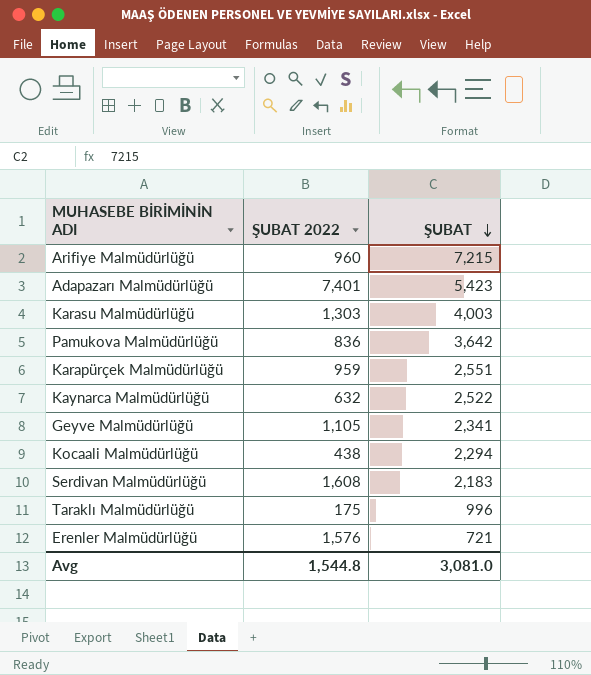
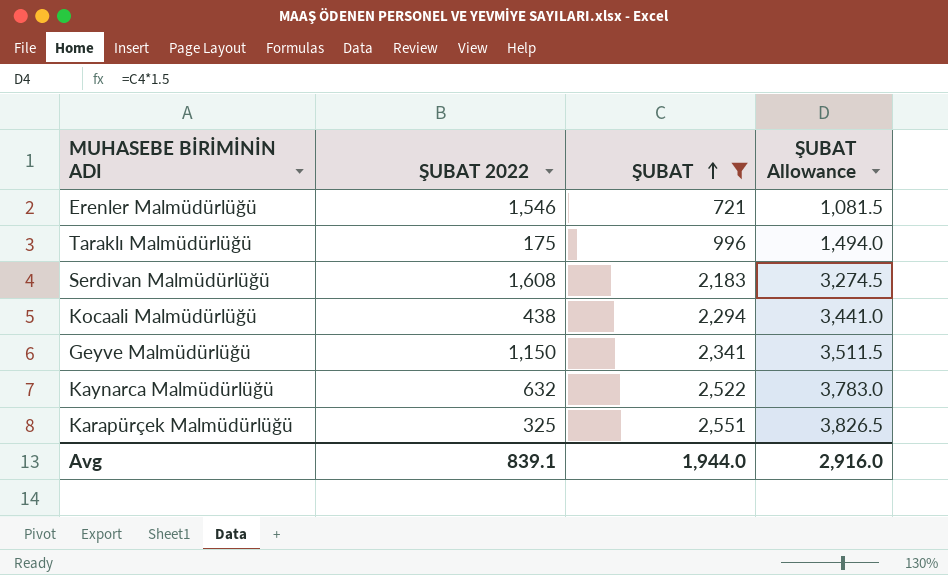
filter: none -> ŞUBAT <= 2,551
row order: ŞUBAT descending -> ŞUBAT ascending
column ŞUBAT Allowance | formula: none -> [ŞUBAT] * 1.5
Erenler Malmüdürlüğü | ŞUBAT 2022: 1,576 -> 1,546
Geyve Malmüdürlüğü | ŞUBAT 2022: 1,105 -> 1,150
Karapürçek Malmüdürlüğü | ŞUBAT 2022: 959 -> 325
Avg | ŞUBAT 2022: 1,544.8 -> 839.1
Avg | ŞUBAT: 3,081.0 -> 1,944.0

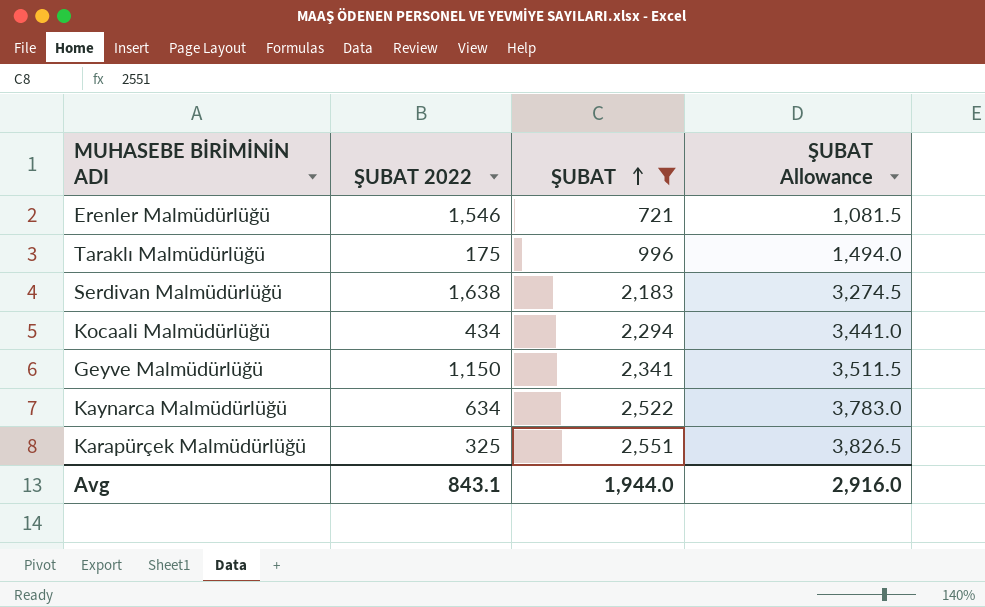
Serdivan Malmüdürlüğü | ŞUBAT 2022: 1,608 -> 1,638
Kocaali Malmüdürlüğü | ŞUBAT 2022: 438 -> 434
Kaynarca Malmüdürlüğü | ŞUBAT 2022: 632 -> 634
Avg | ŞUBAT 2022: 839.1 -> 843.1

